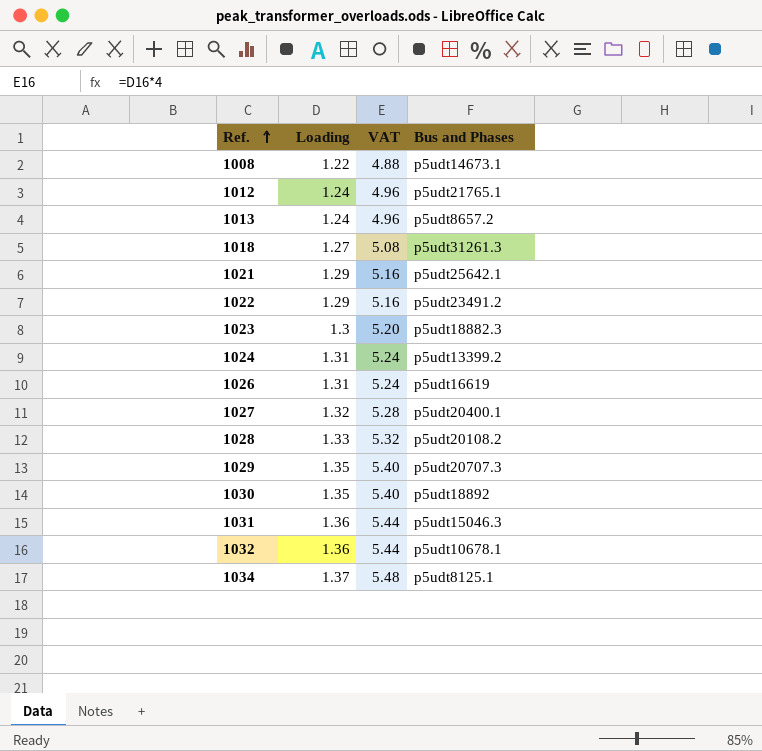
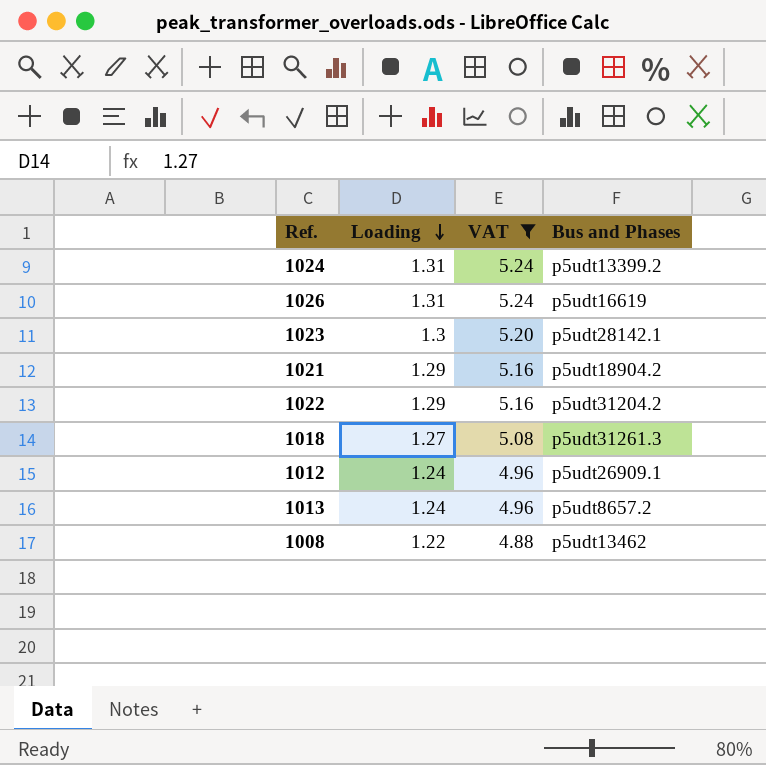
filter: none -> VAT <= 5.24
row order: Ref. ascending -> Loading descending
1023 | Bus and Phases: p5udt18882.3 -> p5udt28142.1
1021 | Bus and Phases: p5udt25642.1 -> p5udt18904.2
1022 | Bus and Phases: p5udt23491.2 -> p5udt31204.2
1012 | Bus and Phases: p5udt21765.1 -> p5udt26909.1
1008 | Bus and Phases: p5udt14673.1 -> p5udt13462

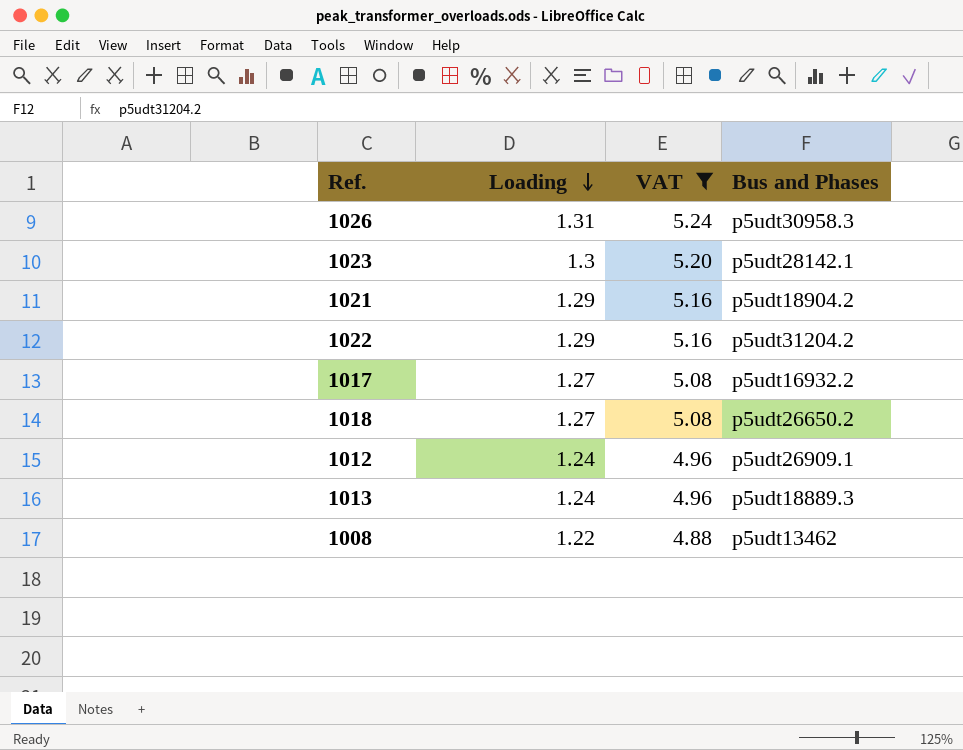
row 1024: 1.31 | 5.24 | p5udt13399.2 -> none
1026 | Bus and Phases: p5udt16619 -> p5udt30958.3
row 1017: none -> 1.27 | 5.08 | p5udt16932.2
1018 | Bus and Phases: p5udt31261.3 -> p5udt26650.2
1013 | Bus and Phases: p5udt8657.2 -> p5udt18889.3

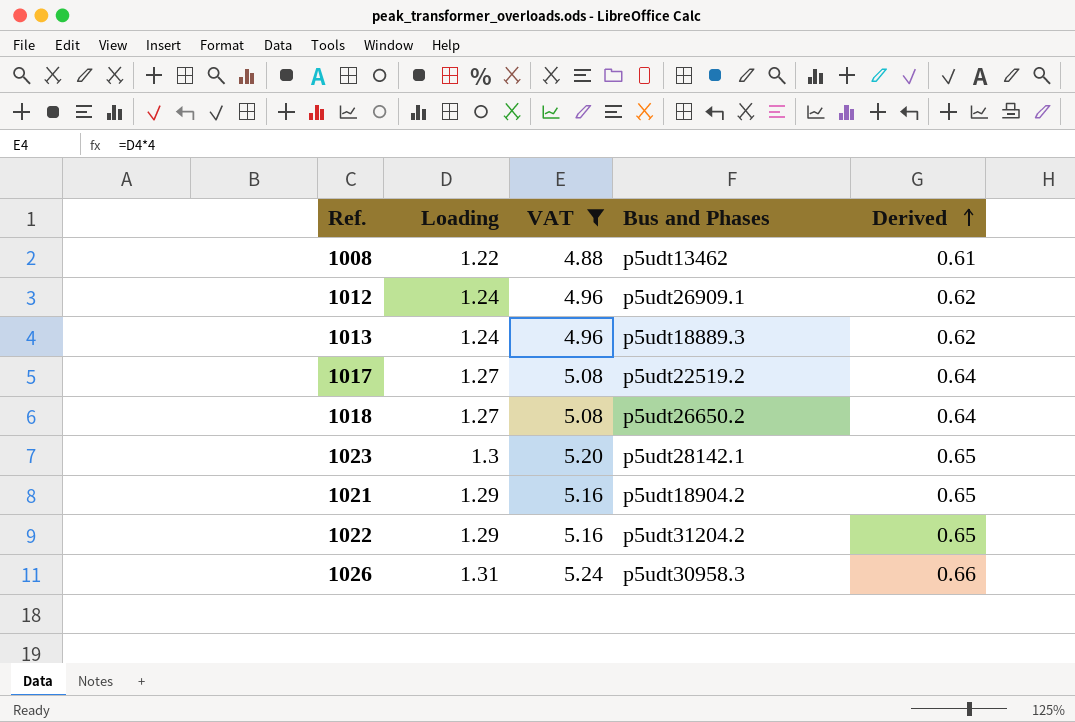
row order: Loading descending -> Derived ascending
column Derived | formula: none -> [Loading] * 0.5
1017 | Bus and Phases: p5udt16932.2 -> p5udt22519.2

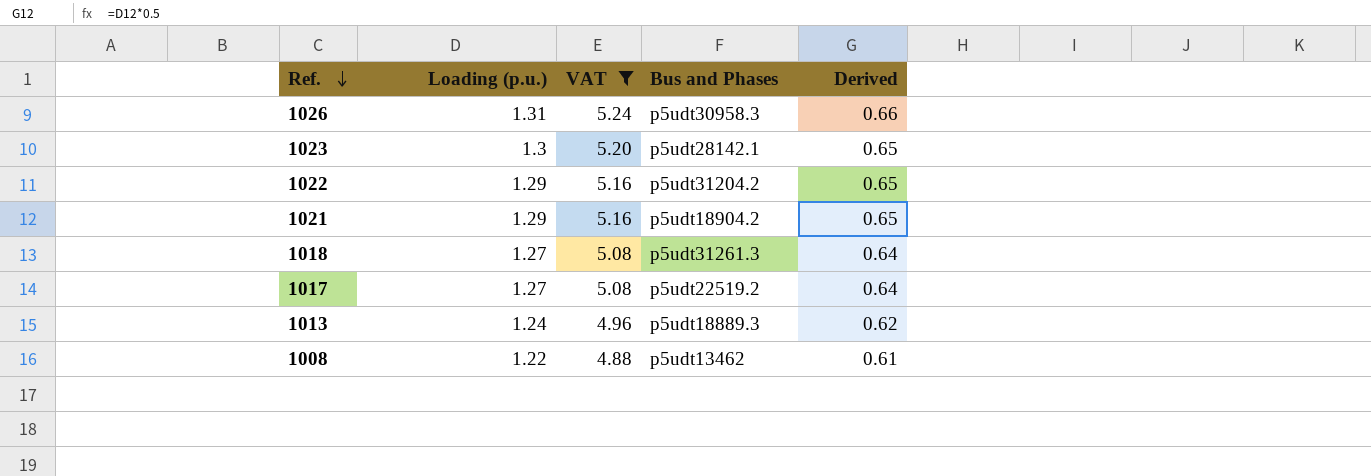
row order: Derived ascending -> Ref. descending
column name: Loading -> Loading (p.u.)
row 1012: 1.24 | 4.96 | p5udt26909.1 | 0.62 -> none
1018 | Bus and Phases: p5udt26650.2 -> p5udt31261.3

